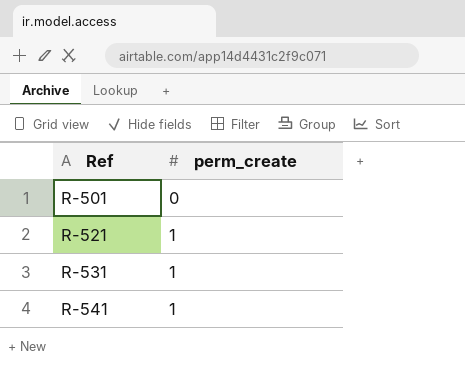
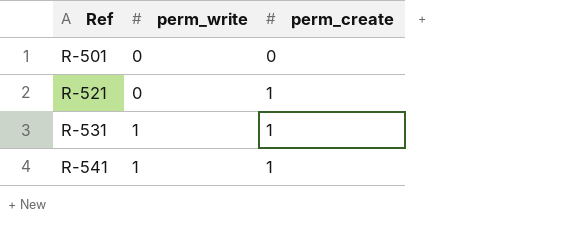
column perm_write | position: none -> 2

